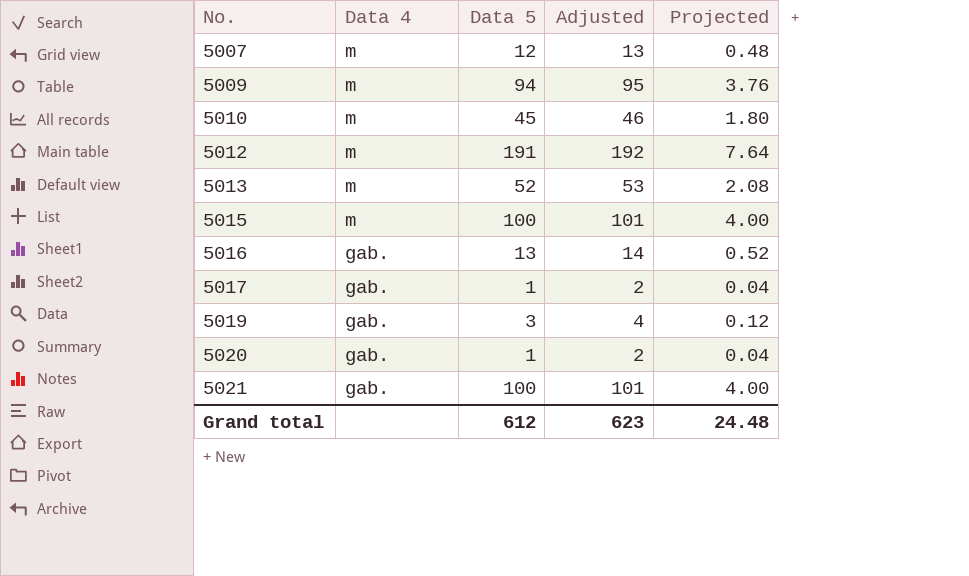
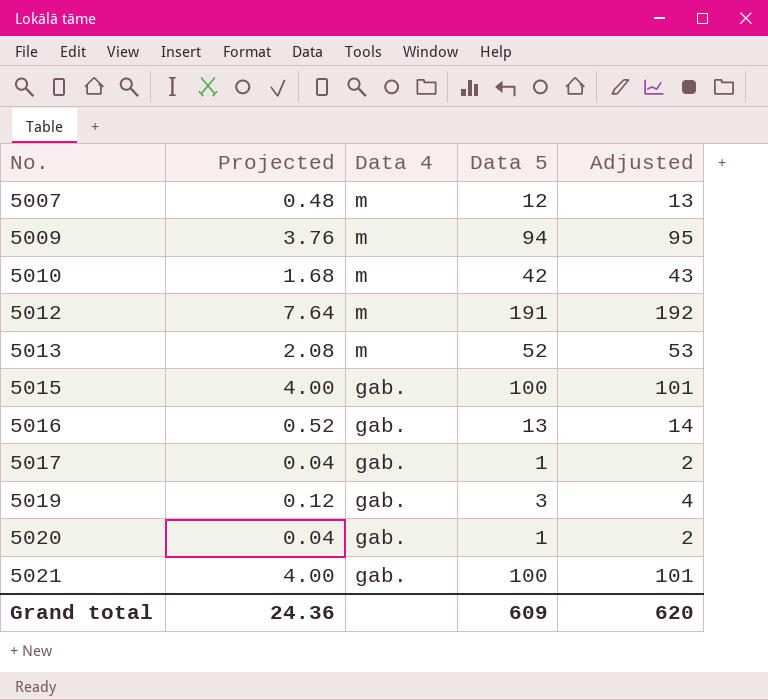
column Projected | position: 5 -> 2
5010 | Projected: 1.80 -> 1.68
5010 | Data 5: 45 -> 42
5010 | Adjusted: 46 -> 43
5015 | Data 4: m -> gab.
Grand total | Projected: 24.48 -> 24.36
Grand total | Data 5: 612 -> 609
Grand total | Adjusted: 623 -> 620

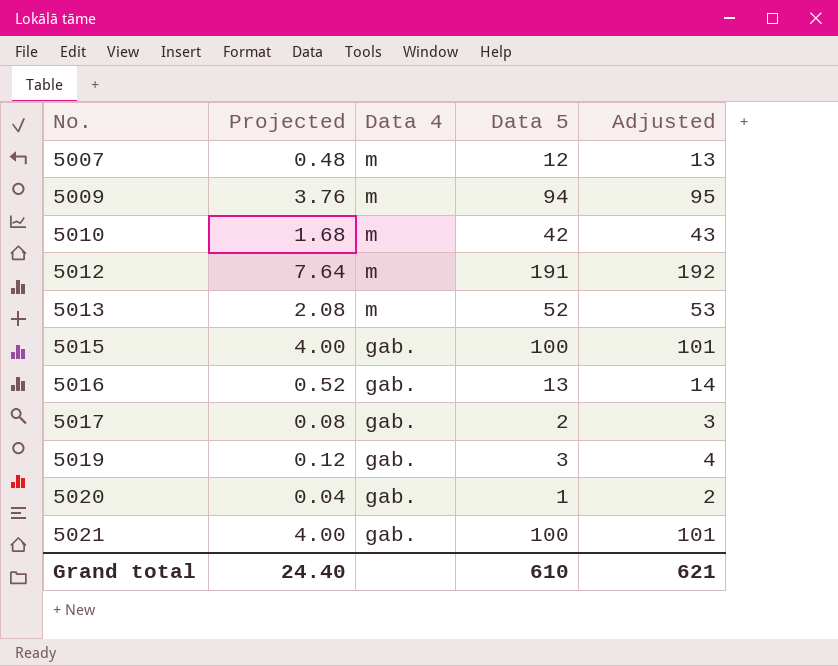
5017 | Projected: 0.04 -> 0.08
5017 | Data 5: 1 -> 2
5017 | Adjusted: 2 -> 3
Grand total | Projected: 24.36 -> 24.40
Grand total | Data 5: 609 -> 610
Grand total | Adjusted: 620 -> 621

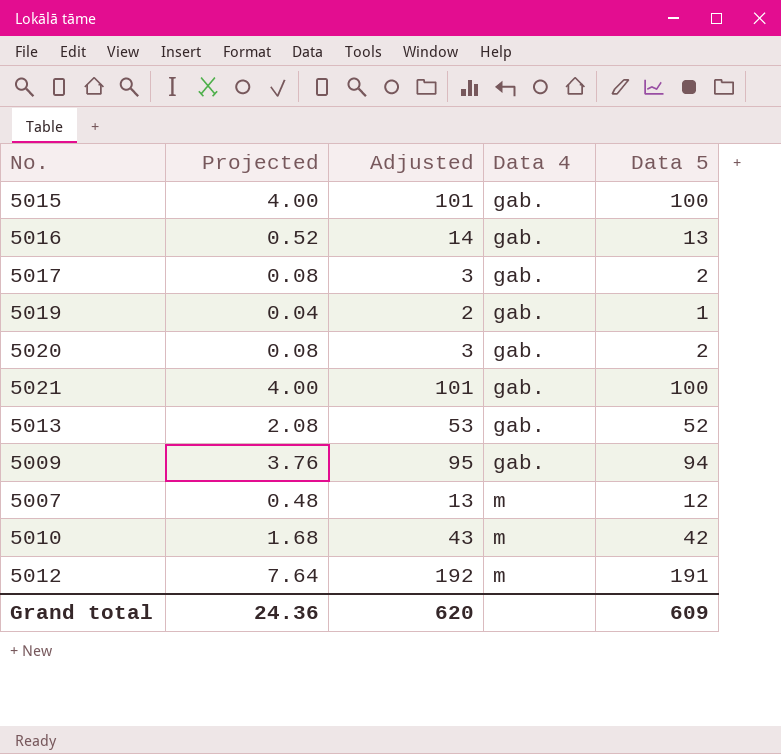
row order: No. ascending -> Data 4 ascending
column Adjusted | position: 5 -> 3
5019 | Projected: 0.12 -> 0.04
5019 | Adjusted: 4 -> 2
5019 | Data 5: 3 -> 1
5020 | Projected: 0.04 -> 0.08
5020 | Adjusted: 2 -> 3
5020 | Data 5: 1 -> 2
5013 | Data 4: m -> gab.
5009 | Data 4: m -> gab.
Grand total | Projected: 24.40 -> 24.36
Grand total | Adjusted: 621 -> 620
Grand total | Data 5: 610 -> 609

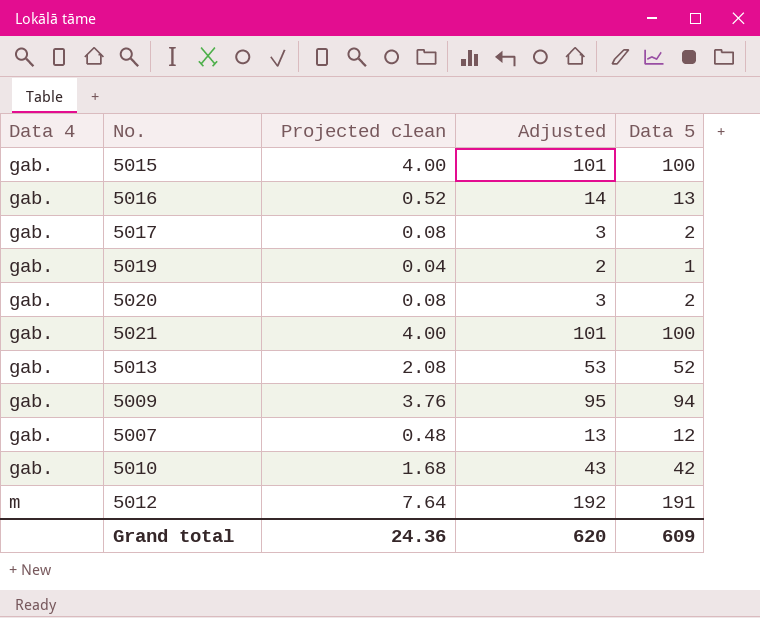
column Data 4 | position: 4 -> 1
column name: Projected -> Projected clean
5007 | Data 4: m -> gab.
5010 | Data 4: m -> gab.

